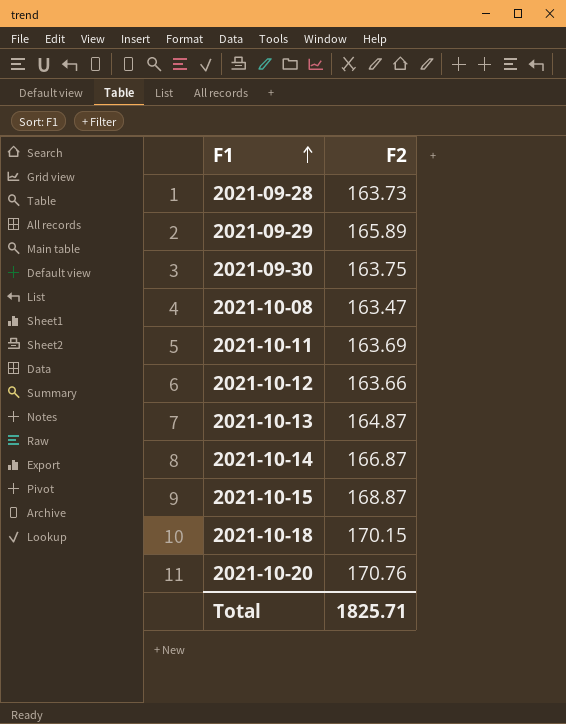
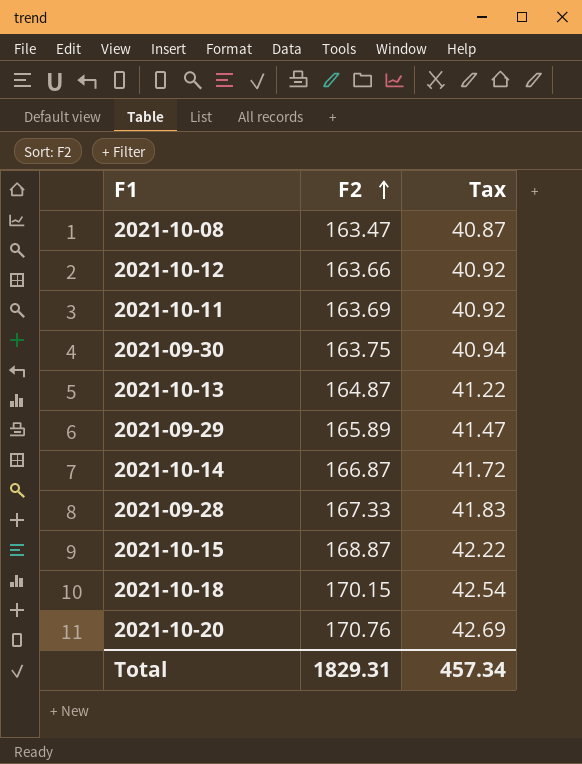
row order: F1 ascending -> F2 ascending
column Tax | formula: none -> [F2] * 0.25
2021-09-28 | F2: 163.73 -> 167.33
Total | F2: 1825.71 -> 1829.31

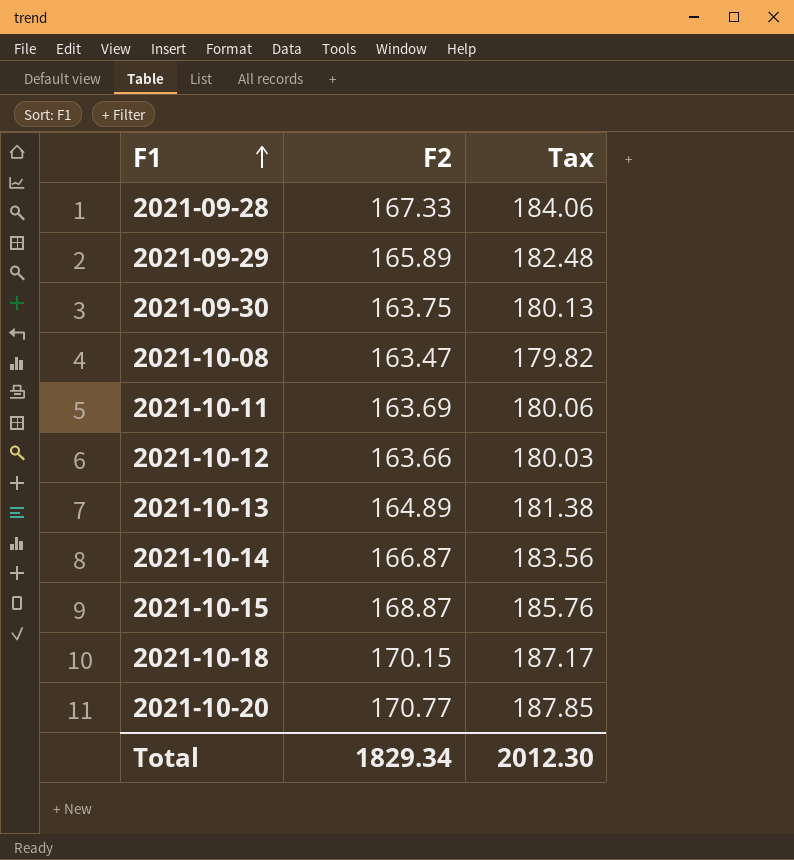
row order: F2 ascending -> F1 ascending
column Tax | formula: [F2] * 0.25 -> [F2] * 1.1
2021-10-13 | F2: 164.87 -> 164.89
2021-10-20 | F2: 170.76 -> 170.77
Total | F2: 1829.31 -> 1829.34
Total | Tax: 457.34 -> 2012.30

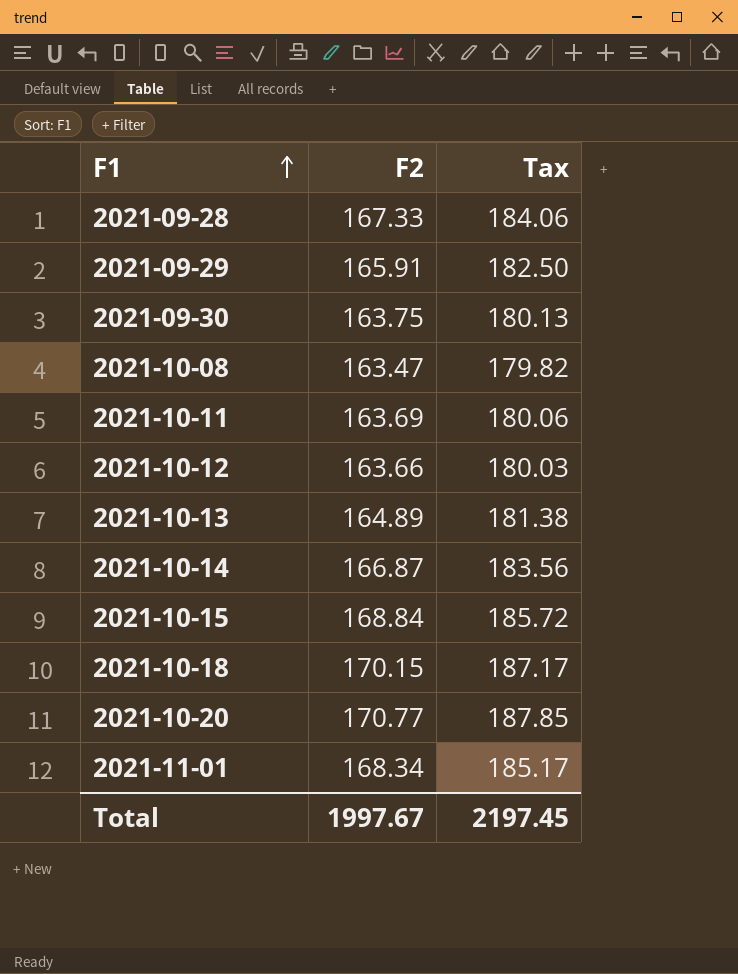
2021-09-29 | F2: 165.89 -> 165.91
2021-09-29 | Tax: 182.48 -> 182.50
2021-10-15 | F2: 168.87 -> 168.84
2021-10-15 | Tax: 185.76 -> 185.72
row 2021-11-01: none -> 168.34 | 185.17
Total | F2: 1829.34 -> 1997.67
Total | Tax: 2012.30 -> 2197.45

